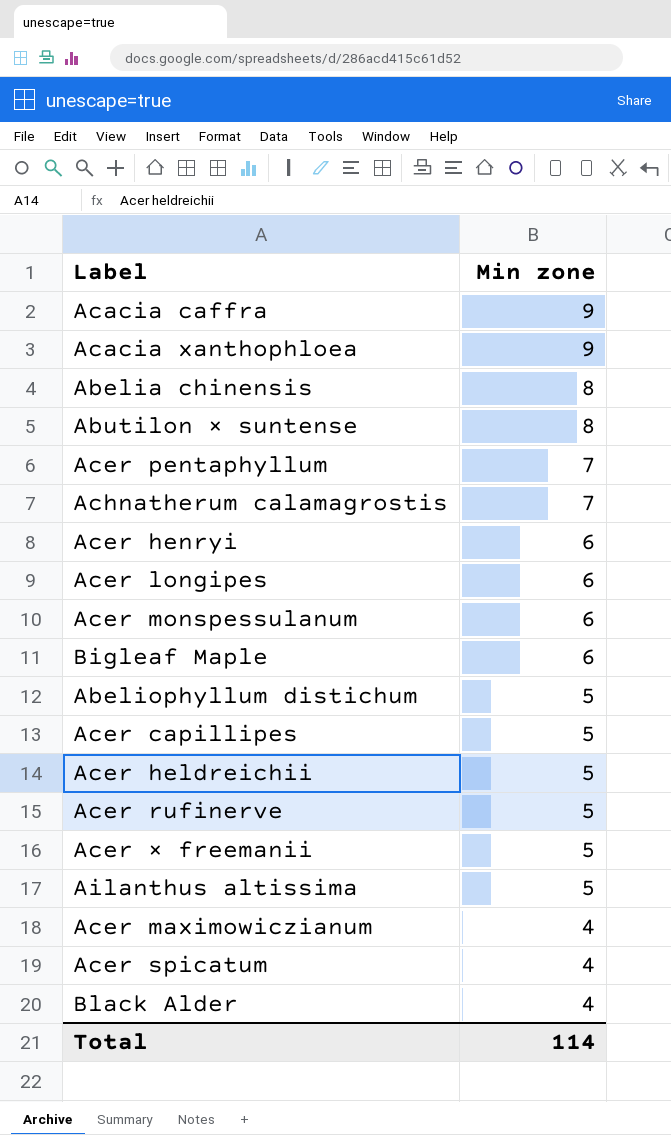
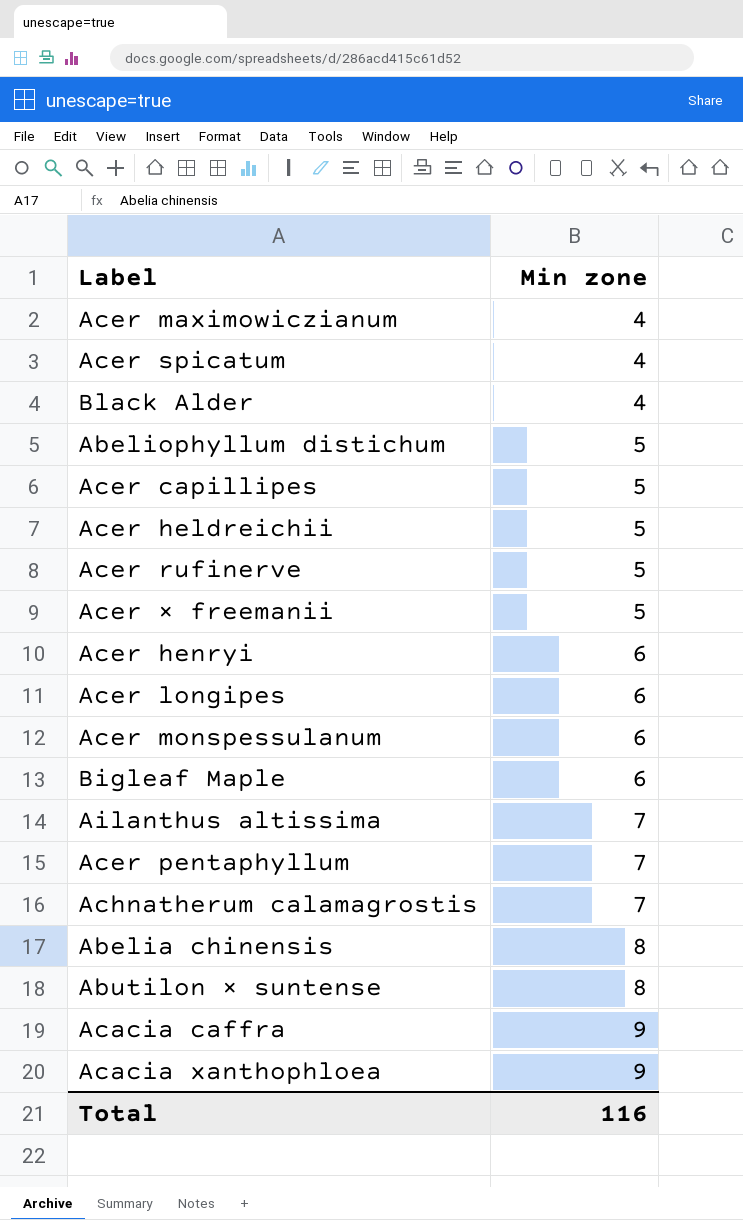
row order: Min zone descending -> Min zone ascending
Ailanthus altissima | Min zone: 5 -> 7
Total | Min zone: 114 -> 116

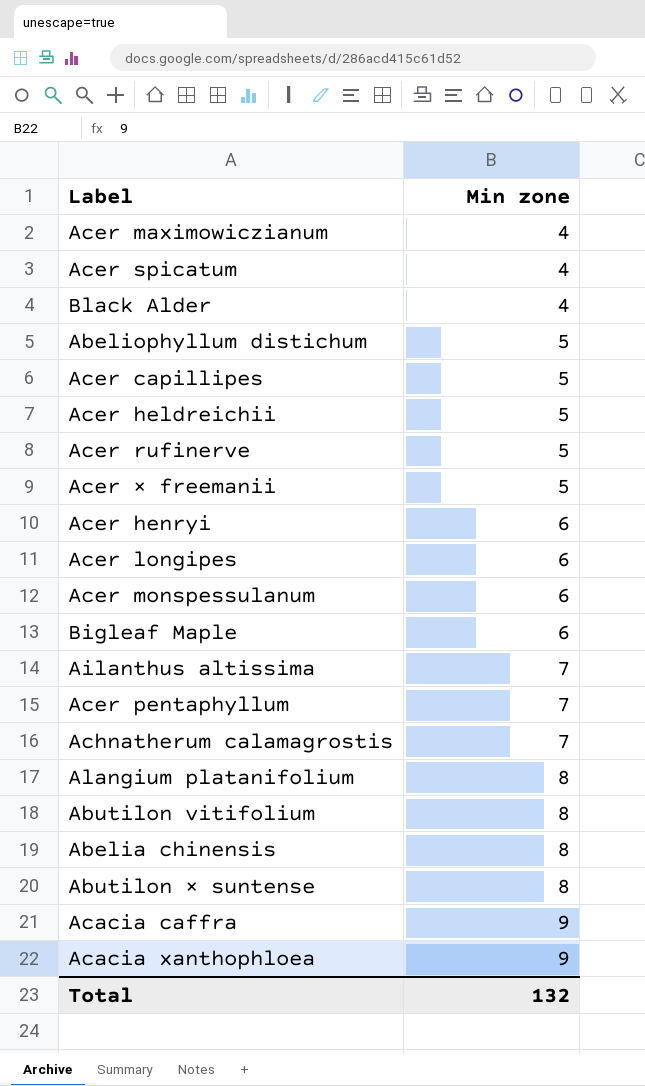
row Alangium platanifolium: none -> 8
row Abutilon vitifolium: none -> 8
Total | Min zone: 116 -> 132

